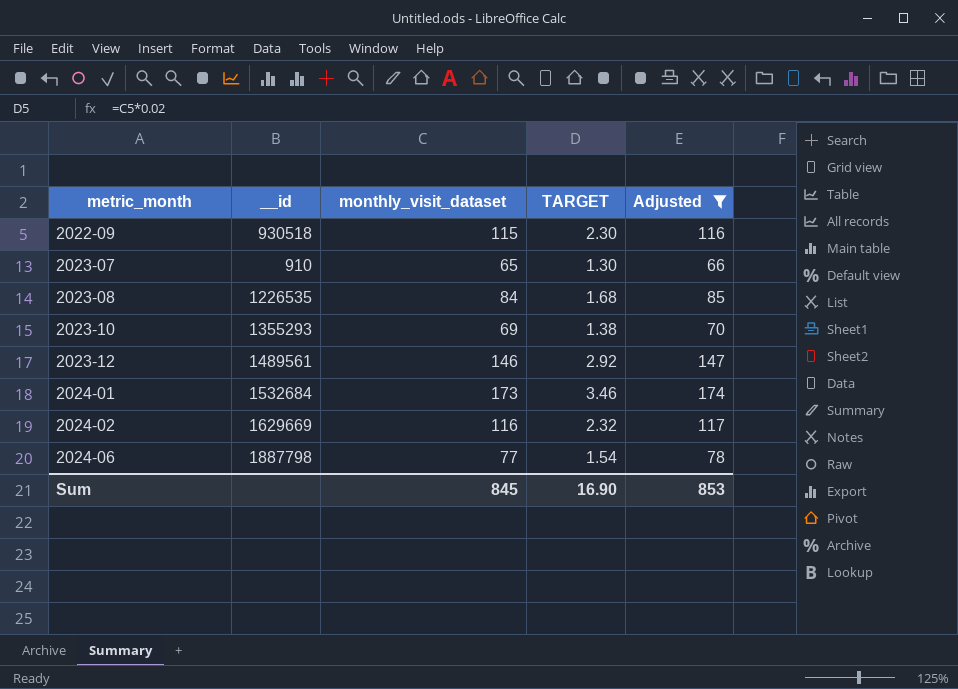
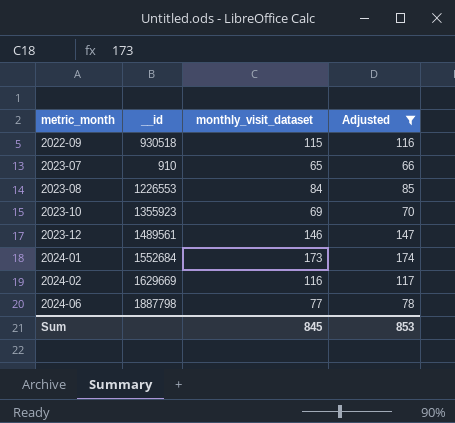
column TARGET | formula: [monthly_visit_dataset] * 0.02 -> none
2023-08 | __id: 1226535 -> 1226553
2023-10 | __id: 1355293 -> 1355923
2024-01 | __id: 1532684 -> 1552684

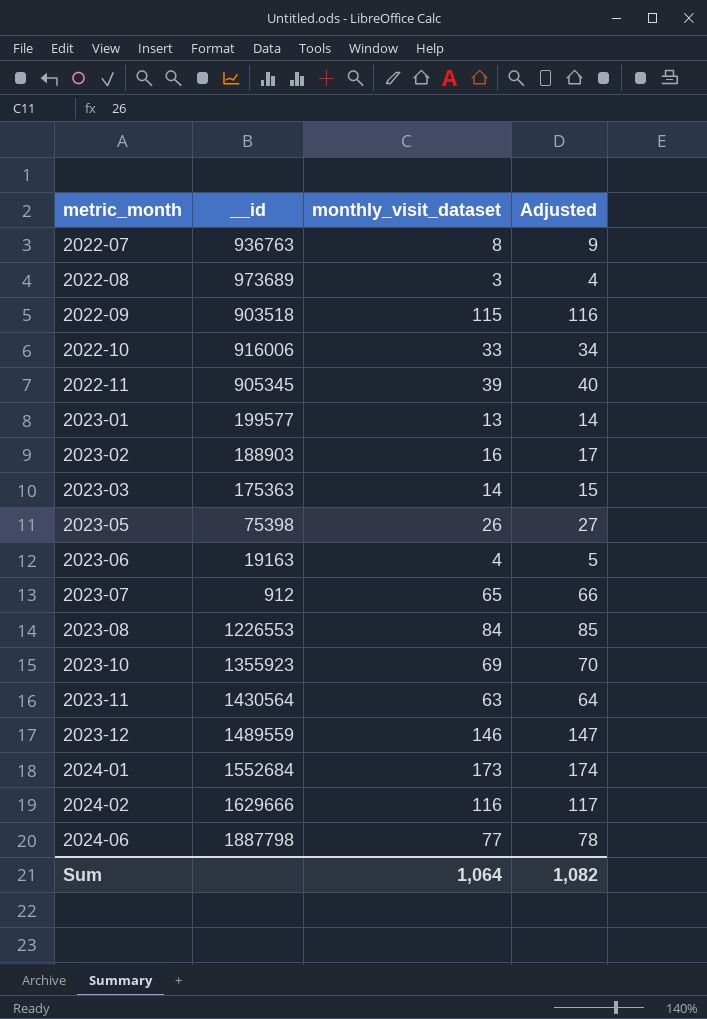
filter: Adjusted >= 66 -> none
2022-09 | __id: 930518 -> 903518
2023-07 | __id: 910 -> 912
2023-12 | __id: 1489561 -> 1489559
2024-02 | __id: 1629669 -> 1629666
Sum | monthly_visit_dataset: 845 -> 1,064
Sum | Adjusted: 853 -> 1,082

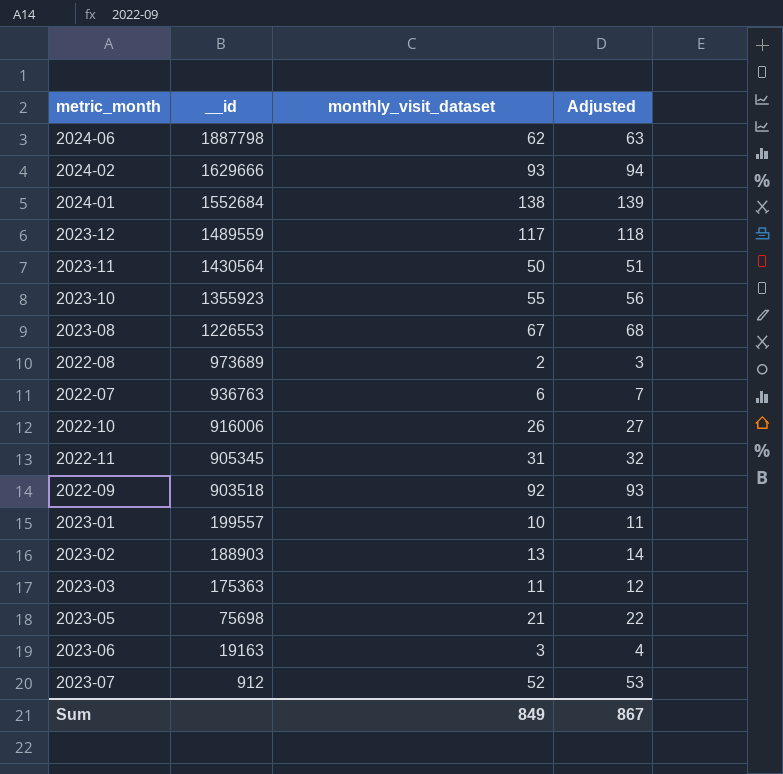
row order: metric_month ascending -> __id descending
2024-06 | monthly_visit_dataset: 77 -> 62
2024-06 | Adjusted: 78 -> 63
2024-02 | monthly_visit_dataset: 116 -> 93
2024-02 | Adjusted: 117 -> 94
2024-01 | monthly_visit_dataset: 173 -> 138
2024-01 | Adjusted: 174 -> 139
2023-12 | monthly_visit_dataset: 146 -> 117
2023-12 | Adjusted: 147 -> 118
2023-11 | monthly_visit_dataset: 63 -> 50
2023-11 | Adjusted: 64 -> 51
2023-10 | monthly_visit_dataset: 69 -> 55
2023-10 | Adjusted: 70 -> 56
2023-08 | monthly_visit_dataset: 84 -> 67
2023-08 | Adjusted: 85 -> 68
2022-08 | monthly_visit_dataset: 3 -> 2
2022-08 | Adjusted: 4 -> 3
2022-07 | monthly_visit_dataset: 8 -> 6
2022-07 | Adjusted: 9 -> 7
2022-10 | monthly_visit_dataset: 33 -> 26
2022-10 | Adjusted: 34 -> 27
2022-11 | monthly_visit_dataset: 39 -> 31
2022-11 | Adjusted: 40 -> 32
2022-09 | monthly_visit_dataset: 115 -> 92
2022-09 | Adjusted: 116 -> 93
2023-01 | __id: 199577 -> 199557
2023-01 | monthly_visit_dataset: 13 -> 10
2023-01 | Adjusted: 14 -> 11
2023-02 | monthly_visit_dataset: 16 -> 13
2023-02 | Adjusted: 17 -> 14
2023-03 | monthly_visit_dataset: 14 -> 11
2023-03 | Adjusted: 15 -> 12
2023-05 | __id: 75398 -> 75698
2023-05 | monthly_visit_dataset: 26 -> 21
2023-05 | Adjusted: 27 -> 22
2023-06 | monthly_visit_dataset: 4 -> 3
2023-06 | Adjusted: 5 -> 4
2023-07 | monthly_visit_dataset: 65 -> 52
2023-07 | Adjusted: 66 -> 53
Sum | monthly_visit_dataset: 1,064 -> 849
Sum | Adjusted: 1,082 -> 867

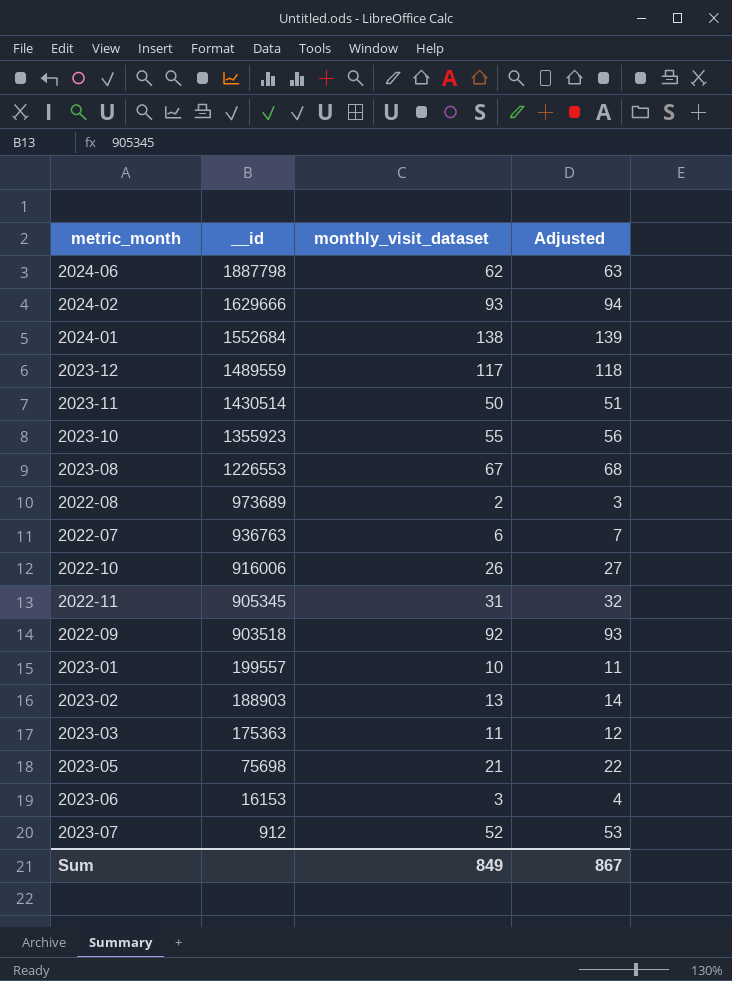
2023-11 | __id: 1430564 -> 1430514
2023-06 | __id: 19163 -> 16153

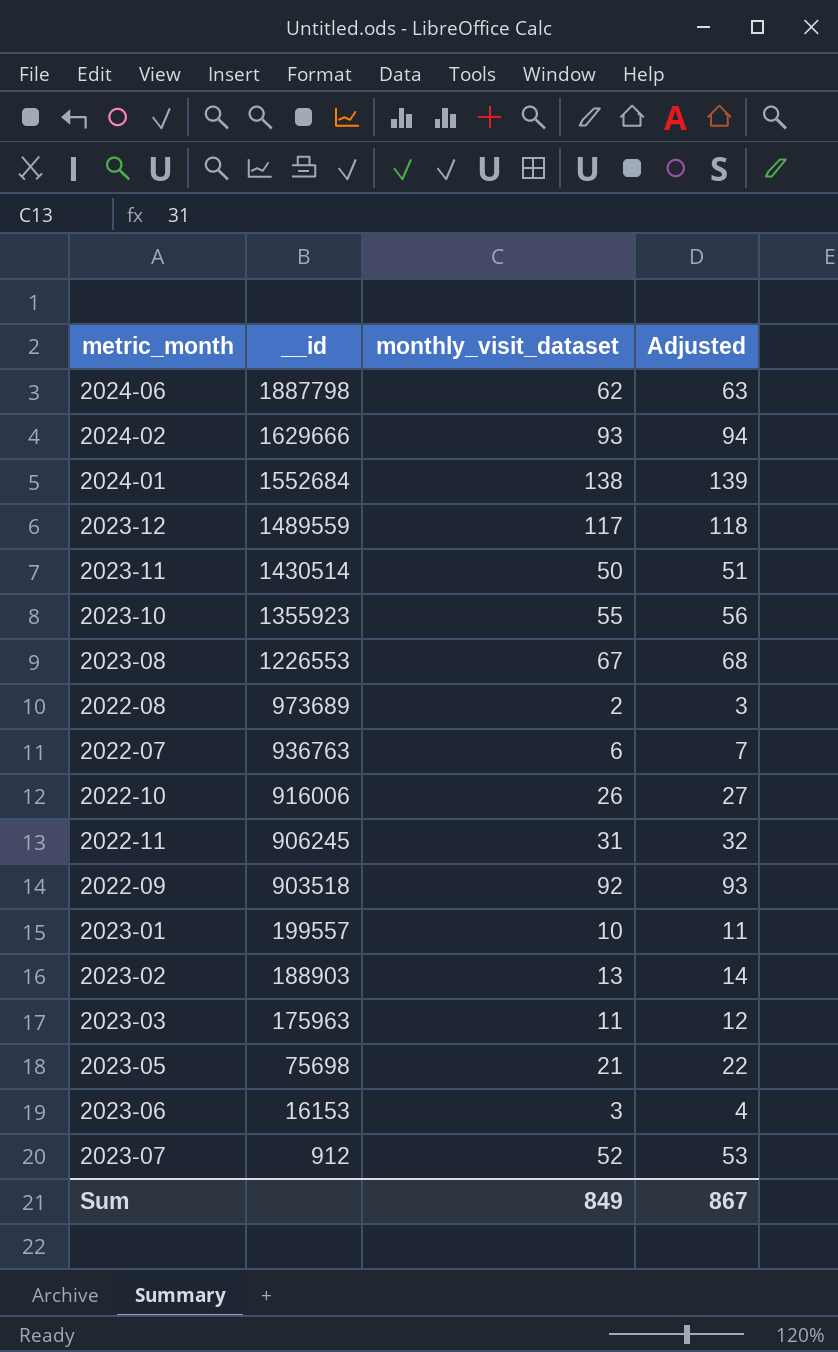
2022-11 | __id: 905345 -> 906245
2023-03 | __id: 175363 -> 175963

